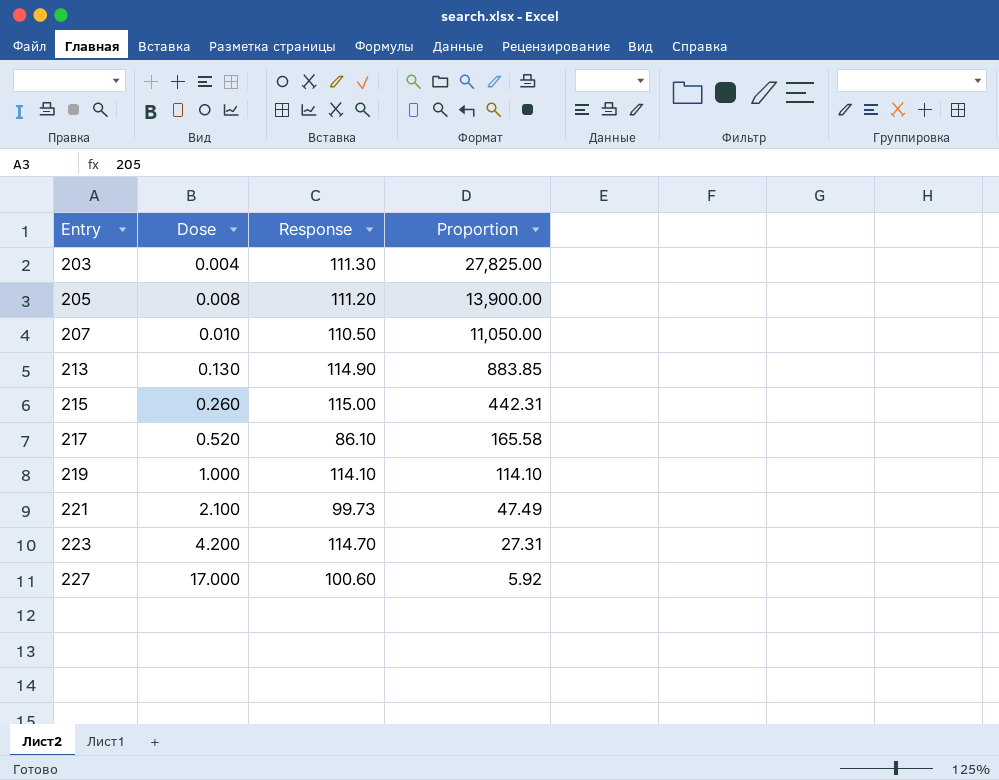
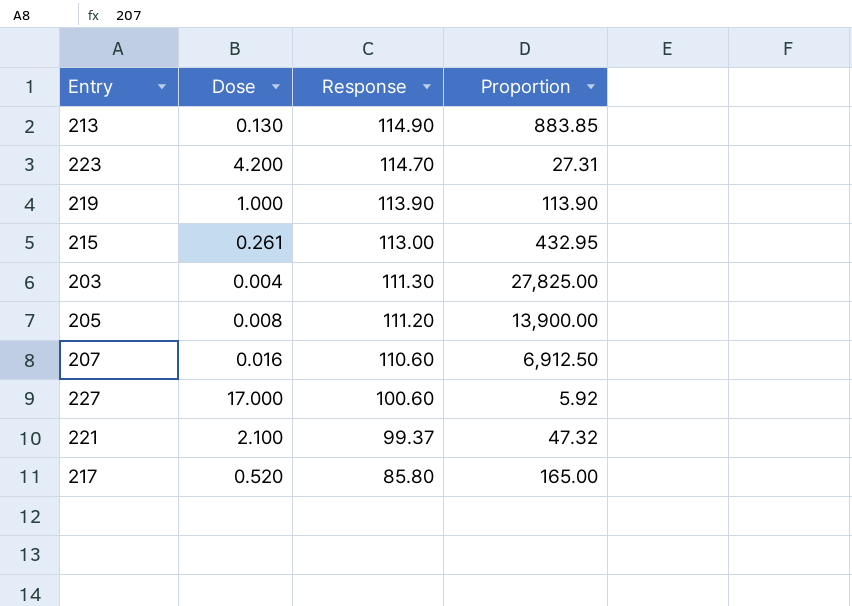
row order: Entry ascending -> Response descending
219 | Response: 114.10 -> 113.90
219 | Proportion: 114.10 -> 113.90
215 | Dose: 0.260 -> 0.261
215 | Response: 115.00 -> 113.00
215 | Proportion: 442.31 -> 432.95
207 | Dose: 0.010 -> 0.016
207 | Response: 110.50 -> 110.60
207 | Proportion: 11,050.00 -> 6,912.50
221 | Response: 99.73 -> 99.37
221 | Proportion: 47.49 -> 47.32
217 | Response: 86.10 -> 85.80
217 | Proportion: 165.58 -> 165.00

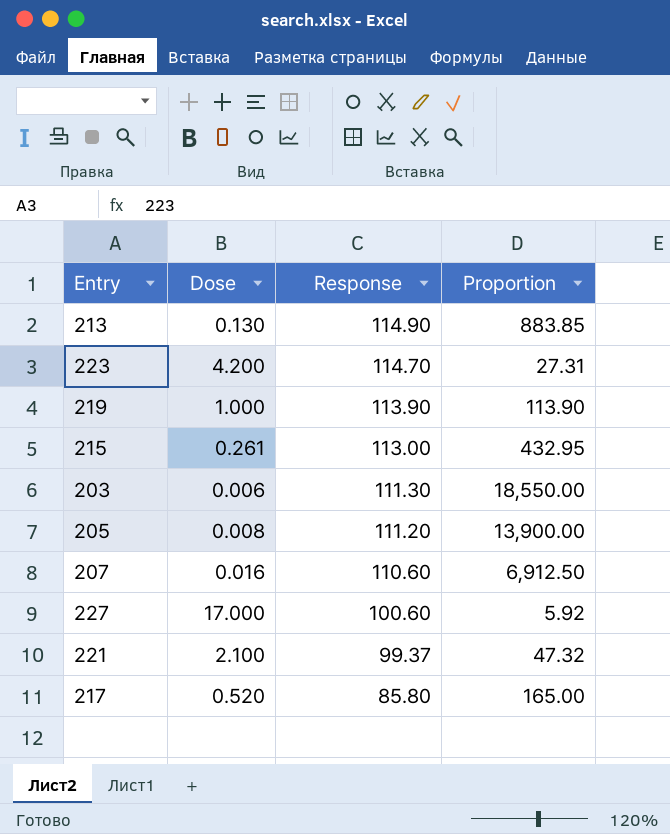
203 | Dose: 0.004 -> 0.006
203 | Proportion: 27,825.00 -> 18,550.00

